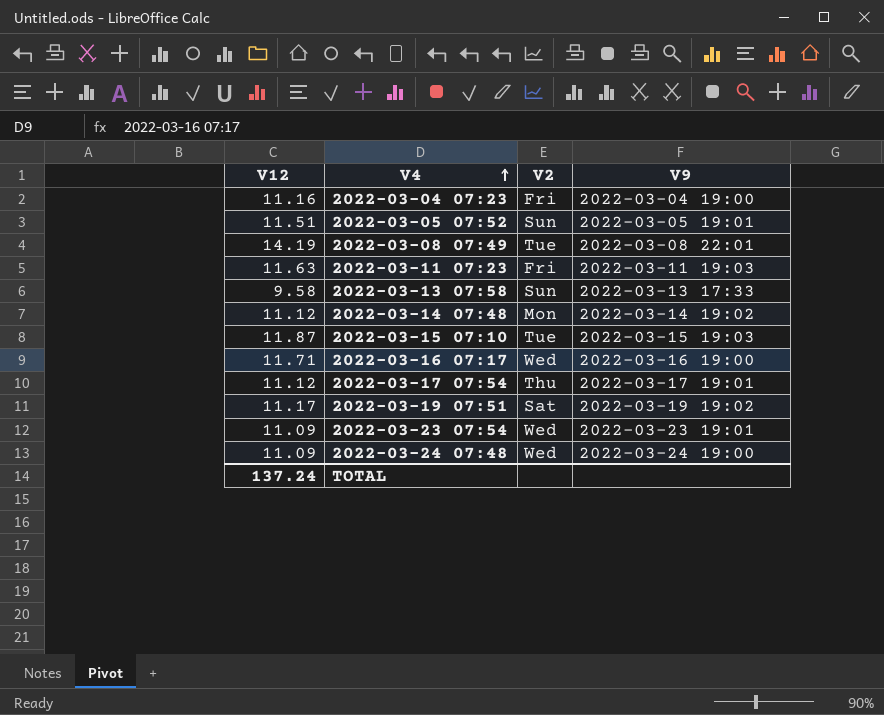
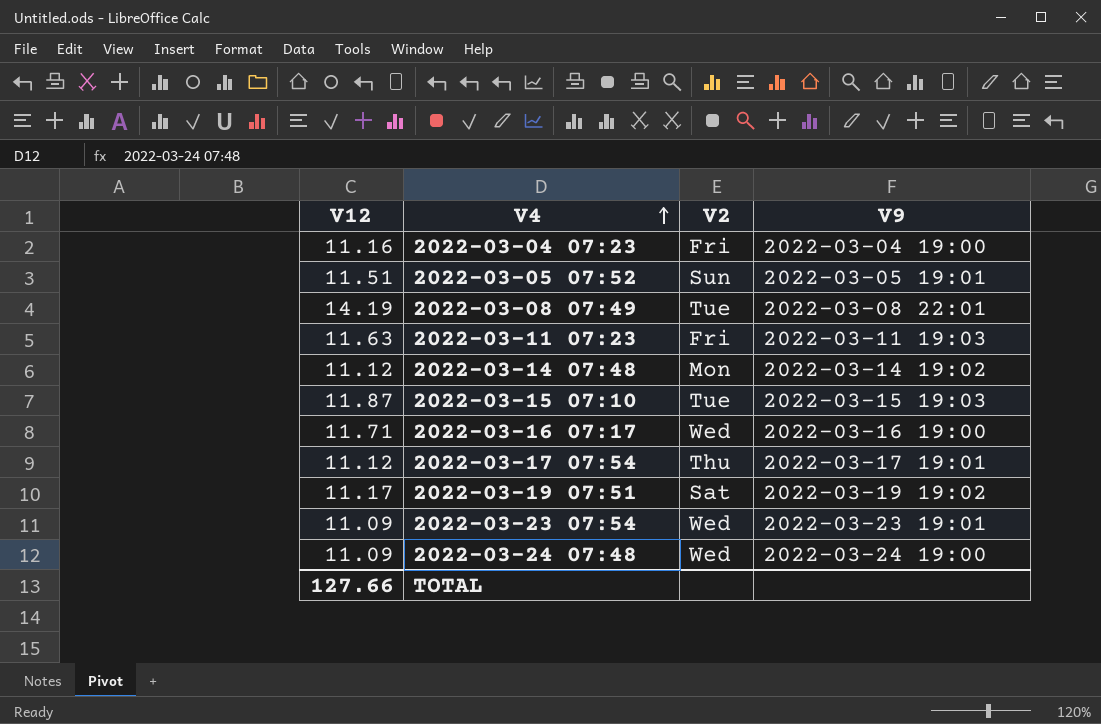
row 2022-03-13 07:58: 9.58 | Sun | 2022-03-13 17:33 -> none
TOTAL | V12: 137.24 -> 127.66

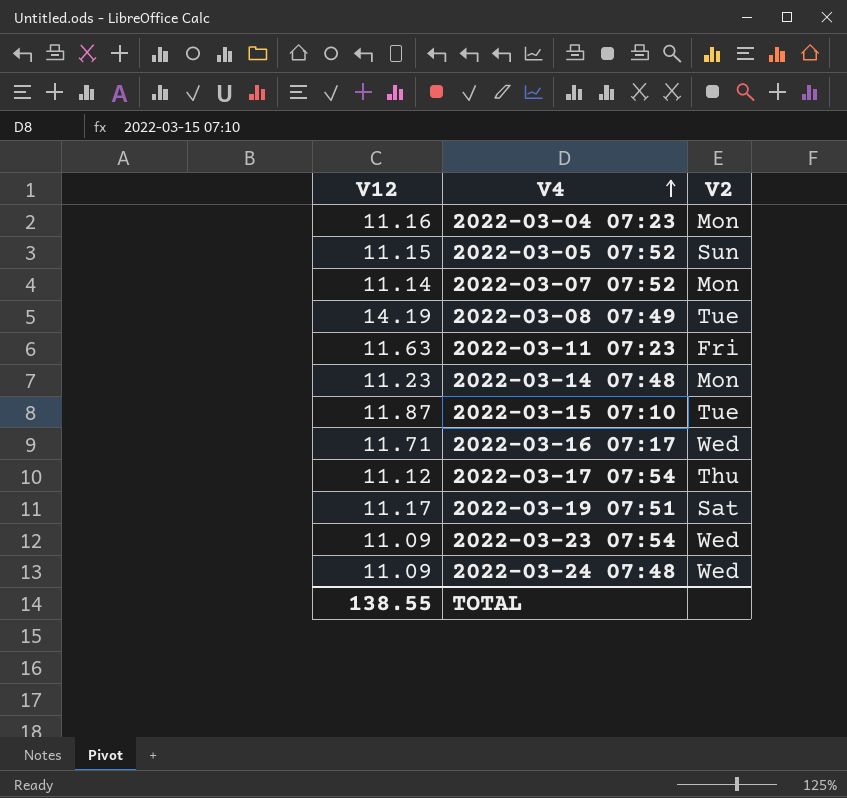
column V9 | position: 4 -> none
2022-03-04 07:23 | V2: Fri -> Mon
2022-03-05 07:52 | V12: 11.51 -> 11.15
row 2022-03-07 07:52: none -> 11.14 | Mon
2022-03-14 07:48 | V12: 11.12 -> 11.23
TOTAL | V12: 127.66 -> 138.55

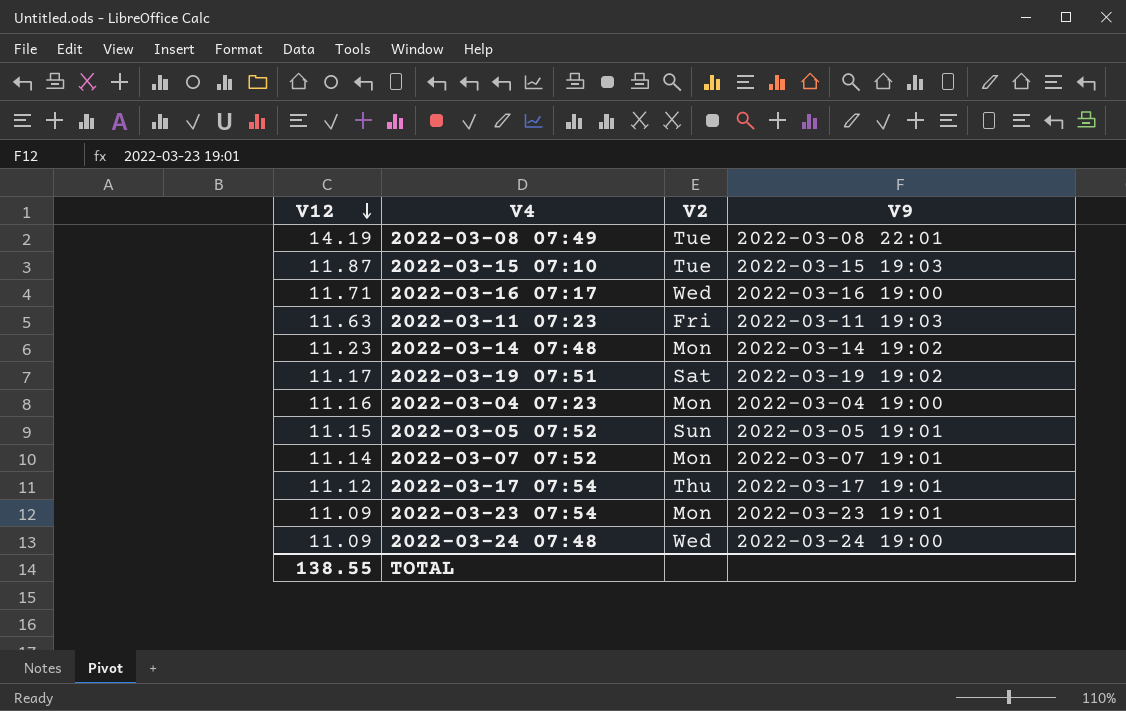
row order: V4 ascending -> V12 descending
column V9 | position: none -> 4
2022-03-23 07:54 | V2: Wed -> Mon

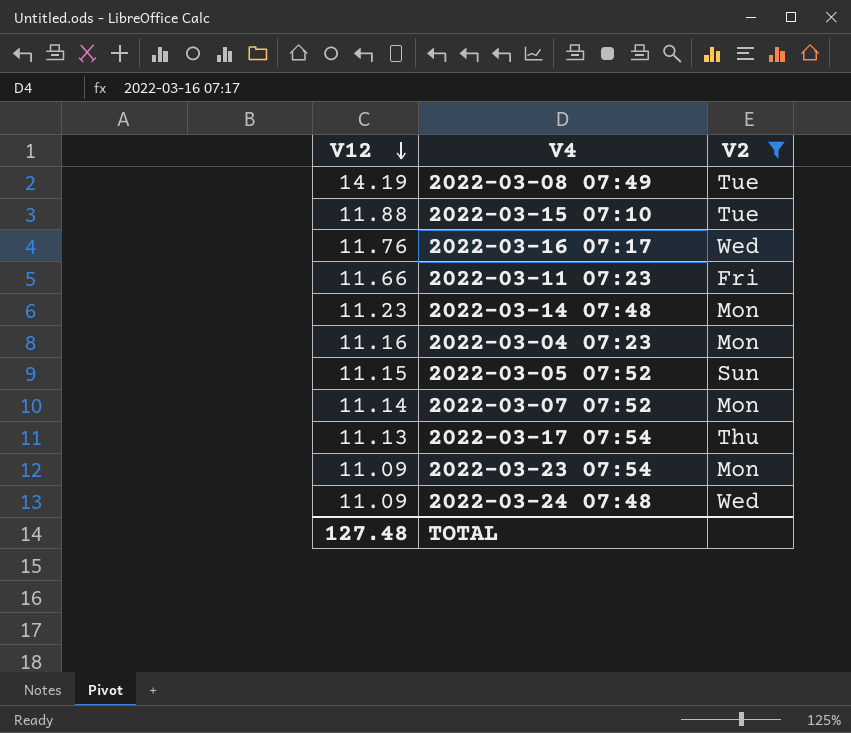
filter: none -> V2 != Sat
column V9 | position: 4 -> none
2022-03-15 07:10 | V12: 11.87 -> 11.88
2022-03-16 07:17 | V12: 11.71 -> 11.76
2022-03-11 07:23 | V12: 11.63 -> 11.66
2022-03-17 07:54 | V12: 11.12 -> 11.13
TOTAL | V12: 138.55 -> 127.48

